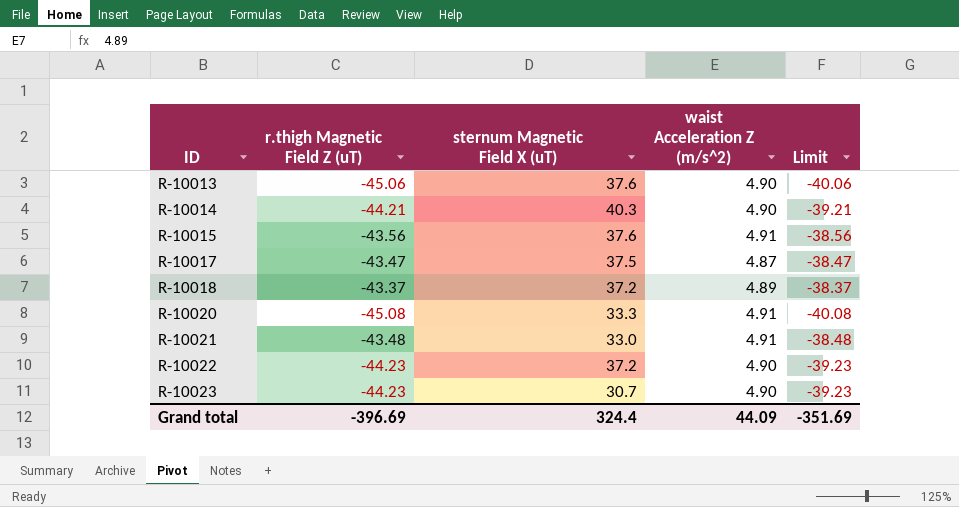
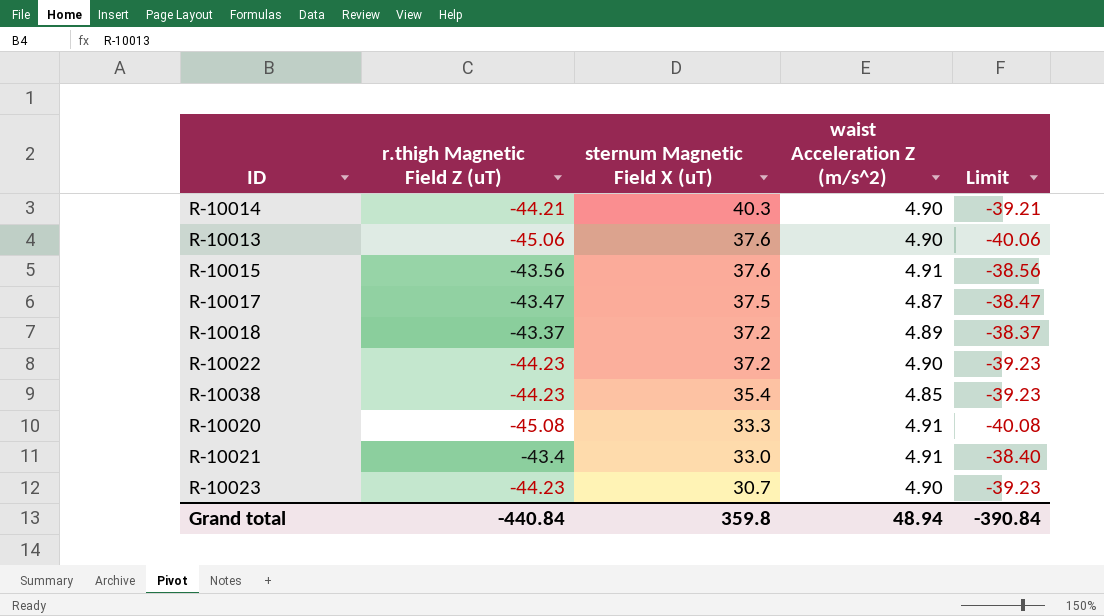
row order: ID ascending -> sternum Magnetic Field X (uT) descending
row R-10038: none -> -44.23 | 35.4 | 4.85 | -39.23
R-10021 | r.thigh Magnetic Field Z (uT): -43.48 -> -43.4
R-10021 | Limit: -38.48 -> -38.40
Grand total | r.thigh Magnetic Field Z (uT): -396.69 -> -440.84
Grand total | sternum Magnetic Field X (uT): 324.4 -> 359.8
Grand total | waist Acceleration Z (m/s^2): 44.09 -> 48.94
Grand total | Limit: -351.69 -> -390.84

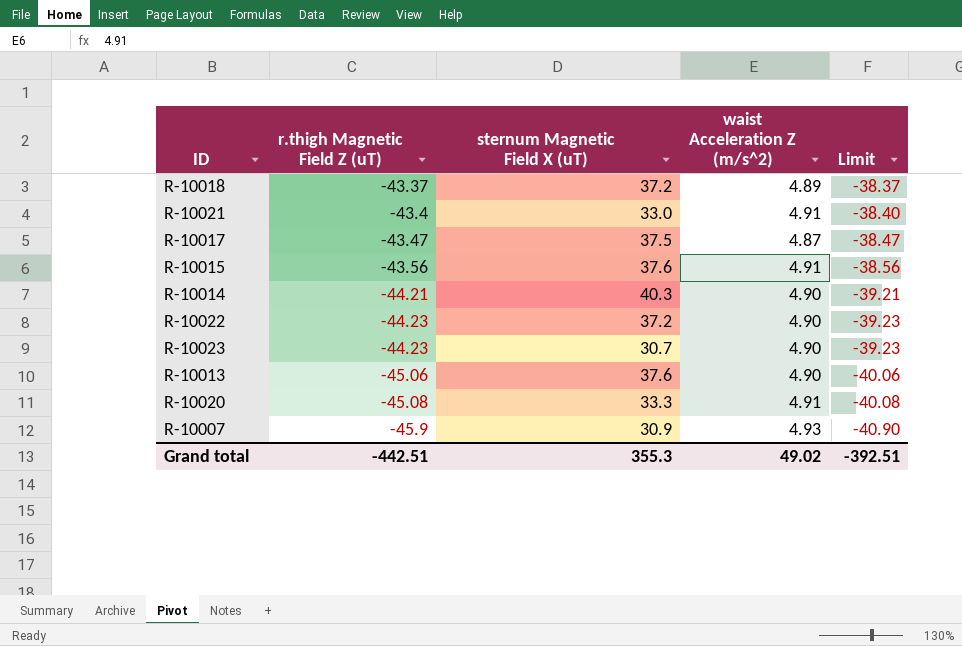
row order: sternum Magnetic Field X (uT) descending -> r.thigh Magnetic Field Z (uT) descending
row R-10038: -44.23 | 35.4 | 4.85 | -39.23 -> none
row R-10007: none -> -45.9 | 30.9 | 4.93 | -40.90
Grand total | r.thigh Magnetic Field Z (uT): -440.84 -> -442.51
Grand total | sternum Magnetic Field X (uT): 359.8 -> 355.3
Grand total | waist Acceleration Z (m/s^2): 48.94 -> 49.02
Grand total | Limit: -390.84 -> -392.51

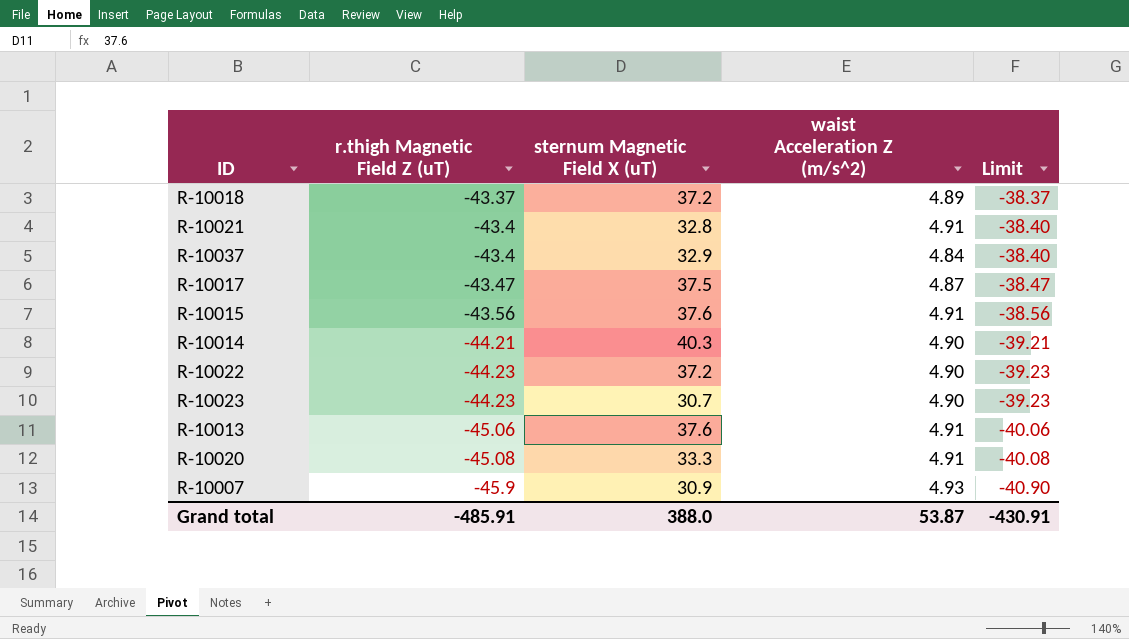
R-10021 | sternum Magnetic Field X (uT): 33.0 -> 32.8
row R-10037: none -> -43.4 | 32.9 | 4.84 | -38.40
R-10013 | waist Acceleration Z (m/s^2): 4.90 -> 4.91
Grand total | r.thigh Magnetic Field Z (uT): -442.51 -> -485.91
Grand total | sternum Magnetic Field X (uT): 355.3 -> 388.0
Grand total | waist Acceleration Z (m/s^2): 49.02 -> 53.87
Grand total | Limit: -392.51 -> -430.91

